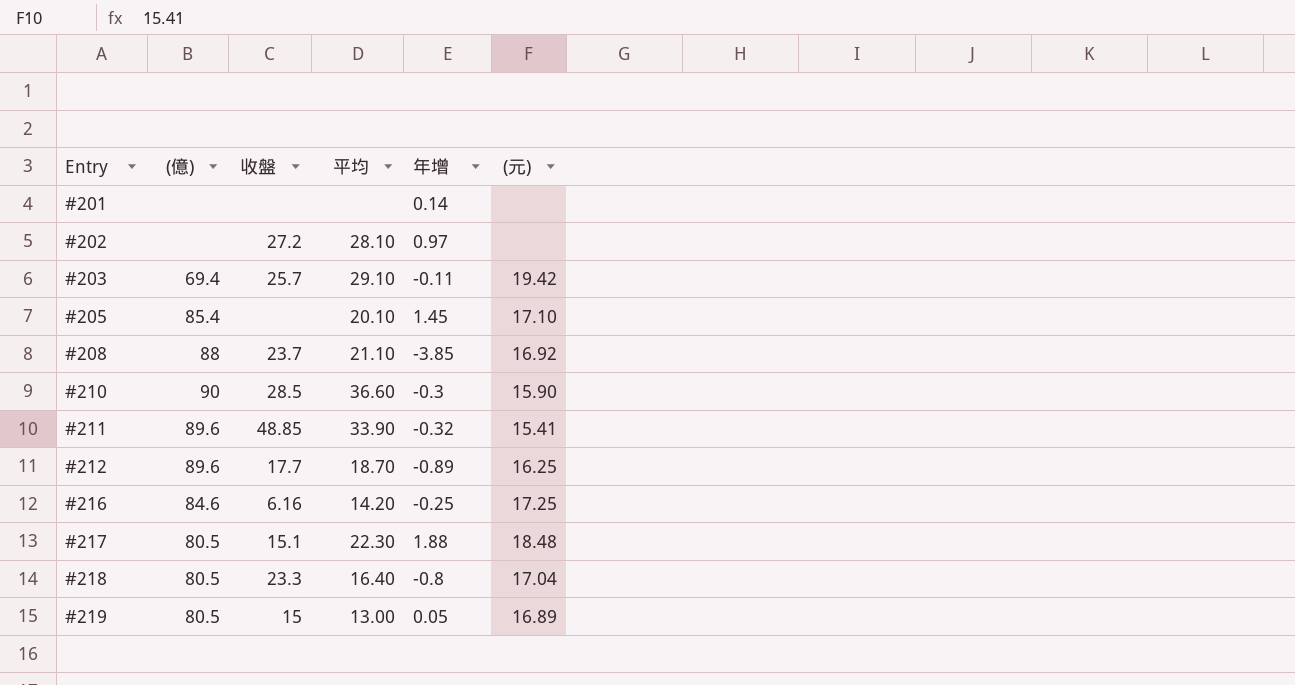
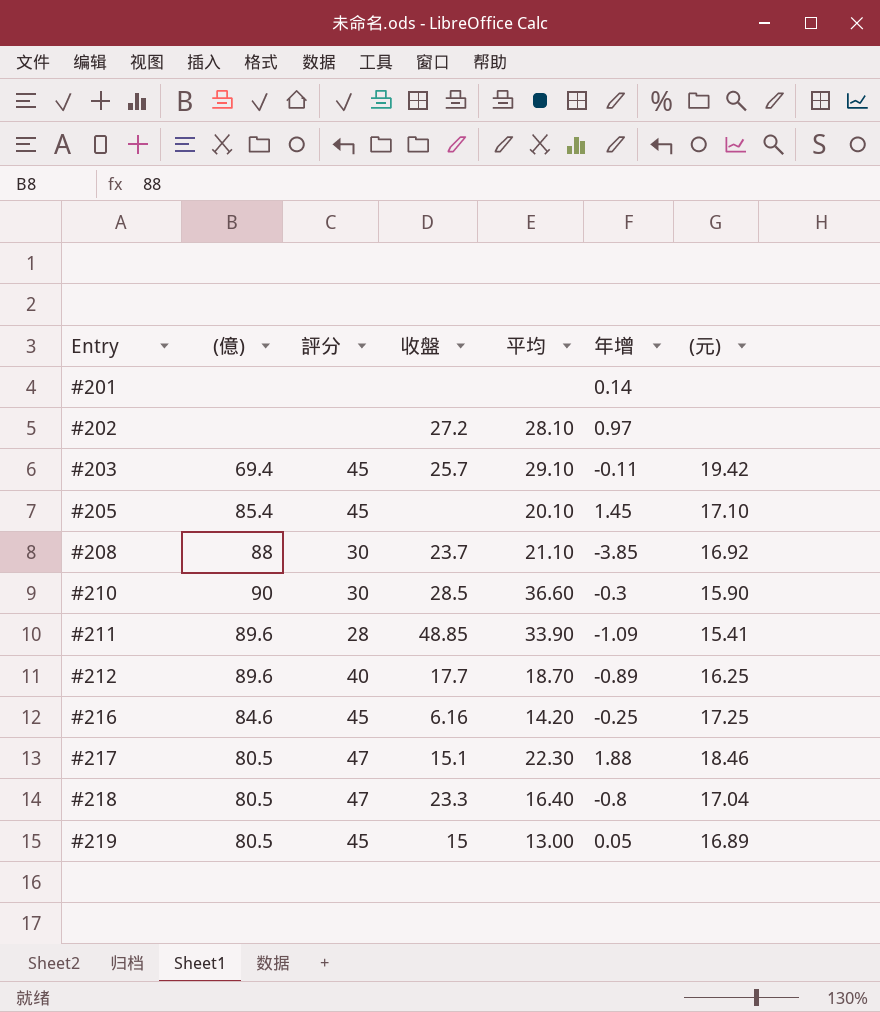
column 評分 | position: none -> 3
#211 | 年增: -0.32 -> -1.09
#217 | (元): 18.48 -> 18.46

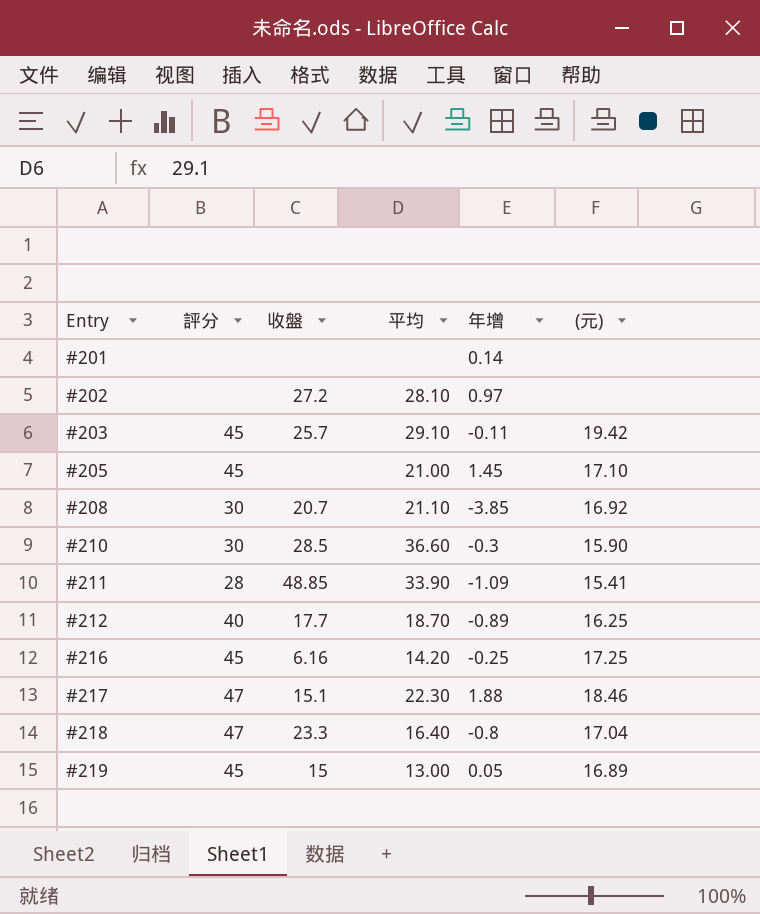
column (億) | position: 2 -> none
#205 | 平均: 20.10 -> 21.00
#208 | 收盤: 23.7 -> 20.7

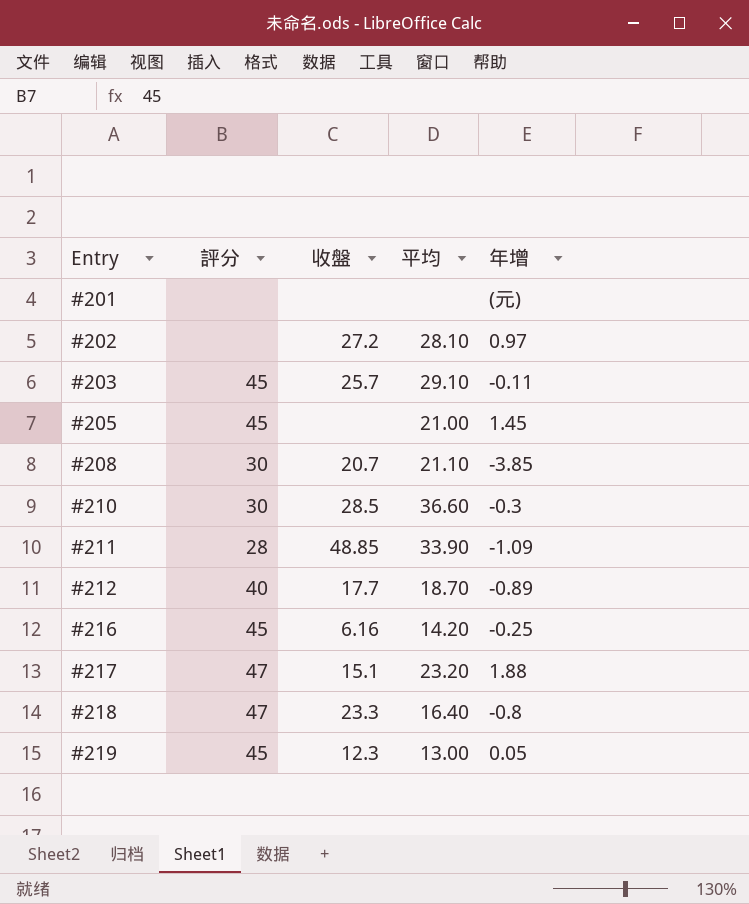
column (元) | position: 6 -> none
#201 | 年增: 0.14 -> (元)
#217 | 平均: 22.30 -> 23.20
#219 | 收盤: 15 -> 12.3

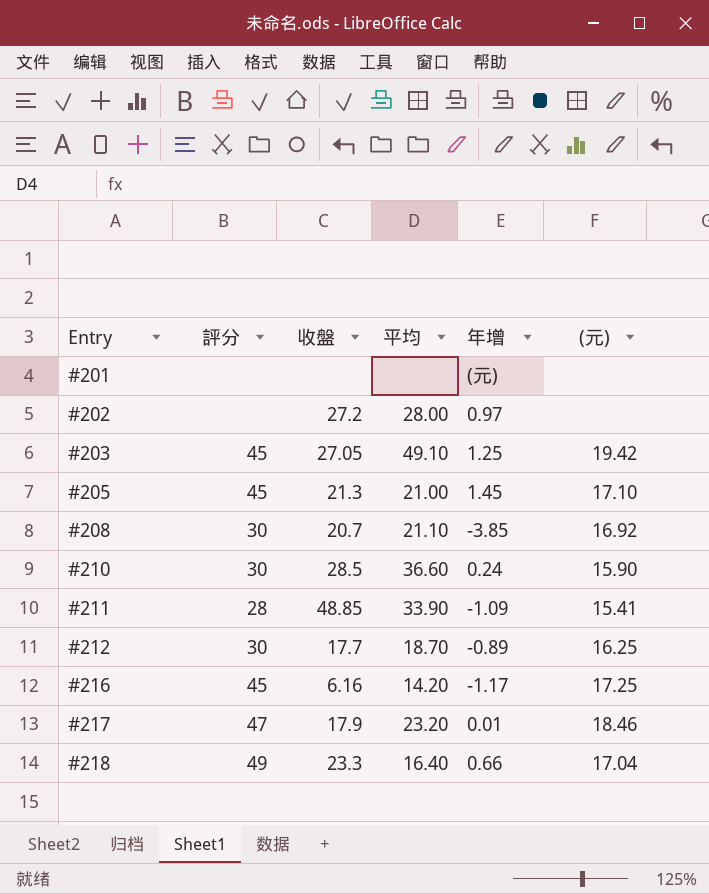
column (元) | position: none -> 6
row #219: 45 | 12.3 | 13.00 | 0.05 -> none
#202 | 平均: 28.10 -> 28.00
#203 | 收盤: 25.7 -> 27.05
#203 | 平均: 29.10 -> 49.10
#203 | 年增: -0.11 -> 1.25
#205 | 收盤: none -> 21.3
#210 | 年增: -0.3 -> 0.24
#212 | 評分: 40 -> 30
#216 | 年增: -0.25 -> -1.17
#217 | 收盤: 15.1 -> 17.9
#217 | 年增: 1.88 -> 0.01
#218 | 評分: 47 -> 49
#218 | 年增: -0.8 -> 0.66

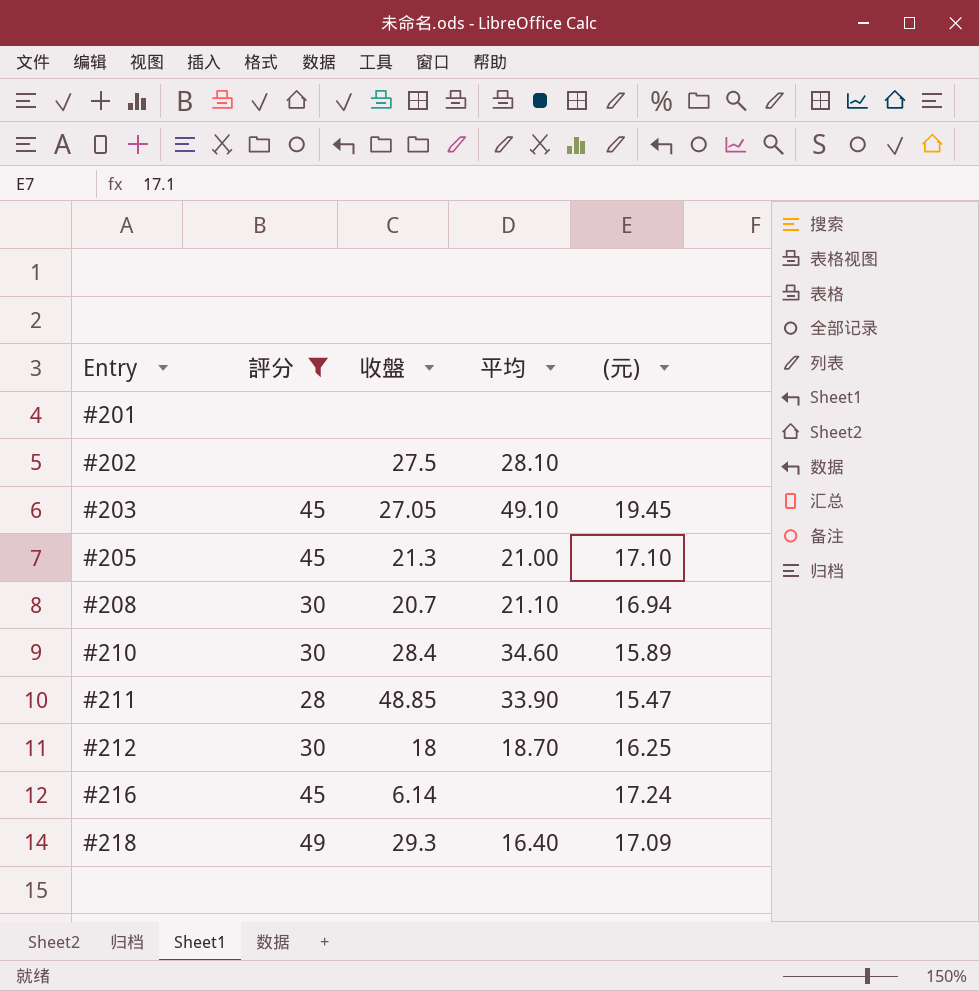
filter: none -> 評分 != 47
column 年增 | position: 5 -> none
#202 | 收盤: 27.2 -> 27.5
#202 | 平均: 28.00 -> 28.10
#203 | (元): 19.42 -> 19.45
#208 | (元): 16.92 -> 16.94
#210 | 收盤: 28.5 -> 28.4
#210 | 平均: 36.60 -> 34.60
#210 | (元): 15.90 -> 15.89
#211 | (元): 15.41 -> 15.47
#212 | 收盤: 17.7 -> 18
#216 | 收盤: 6.16 -> 6.14
#216 | 平均: 14.20 -> none
#216 | (元): 17.25 -> 17.24
#218 | 收盤: 23.3 -> 29.3
#218 | (元): 17.04 -> 17.09

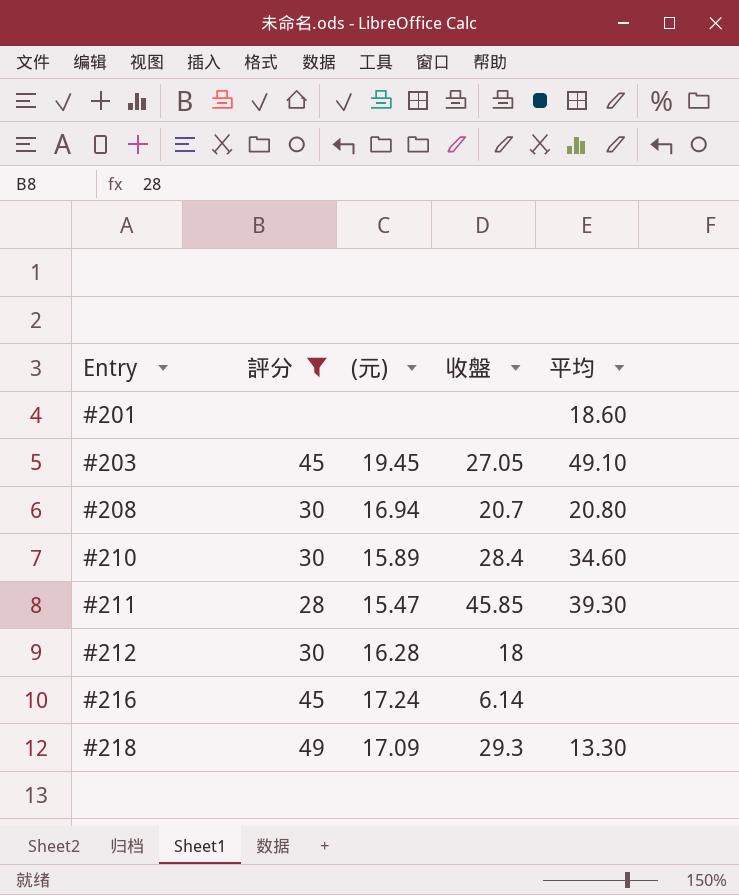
column (元) | position: 5 -> 3
row #202: none | 27.5 | 28.10 | none -> none
row #205: 45 | 21.3 | 21.00 | 17.10 -> none
#201 | 平均: none -> 18.60
#208 | 平均: 21.10 -> 20.80
#211 | 收盤: 48.85 -> 45.85
#211 | 平均: 33.90 -> 39.30
#212 | (元): 16.25 -> 16.28
#212 | 平均: 18.70 -> none
#218 | 平均: 16.40 -> 13.30

